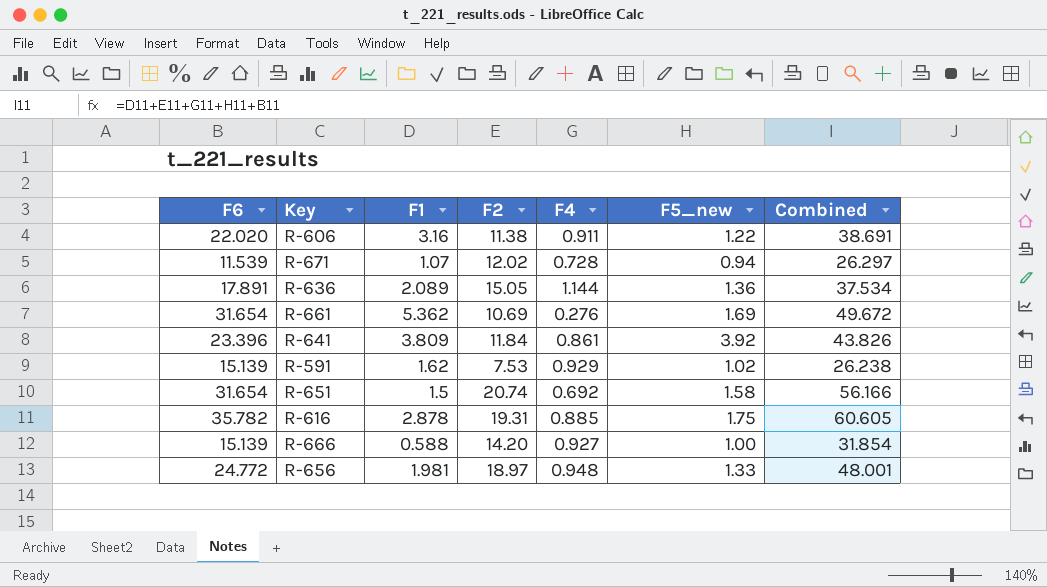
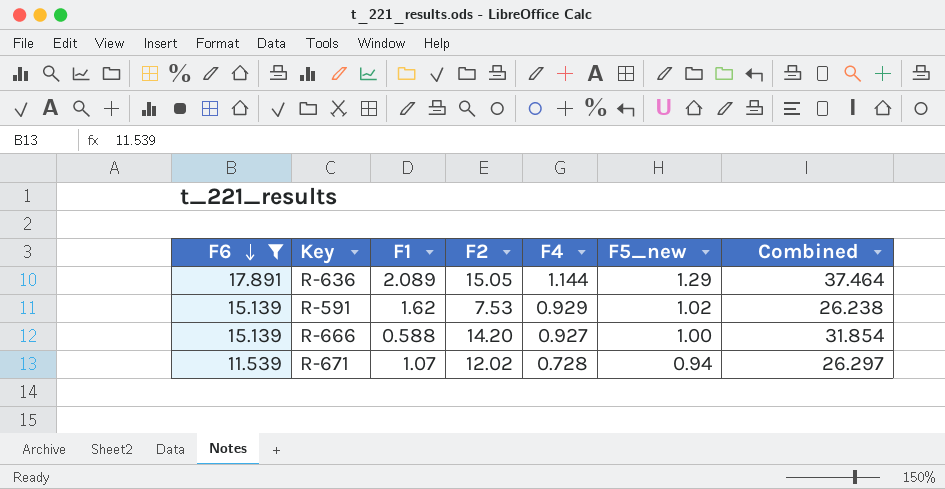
filter: none -> F6 <= 17.891
row order: none -> F6 descending
R-636 | F5_new: 1.36 -> 1.29
R-636 | Combined: 37.534 -> 37.464

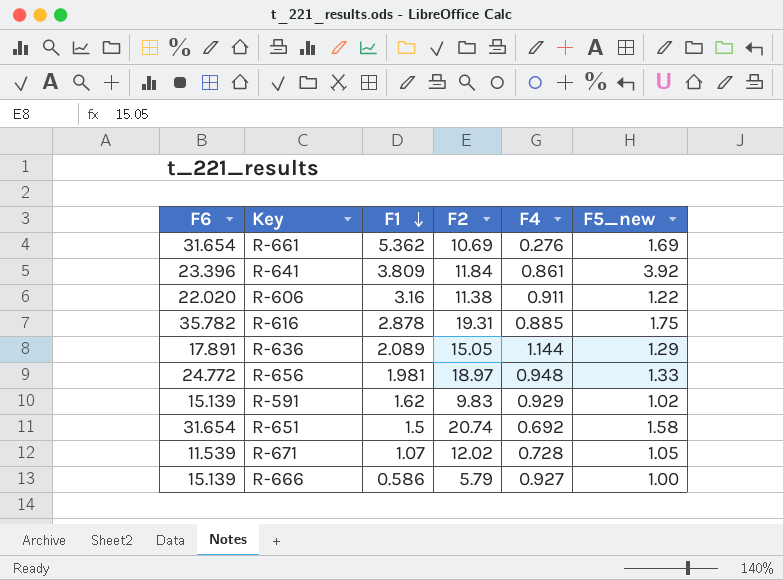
filter: F6 <= 17.891 -> none
row order: F6 descending -> F1 descending
column Combined | formula: [F6] + [F1] + [F2] + [F4] + [F5_new] -> none
R-591 | F2: 7.53 -> 9.83
R-671 | F5_new: 0.94 -> 1.05
R-666 | F1: 0.588 -> 0.586
R-666 | F2: 14.20 -> 5.79

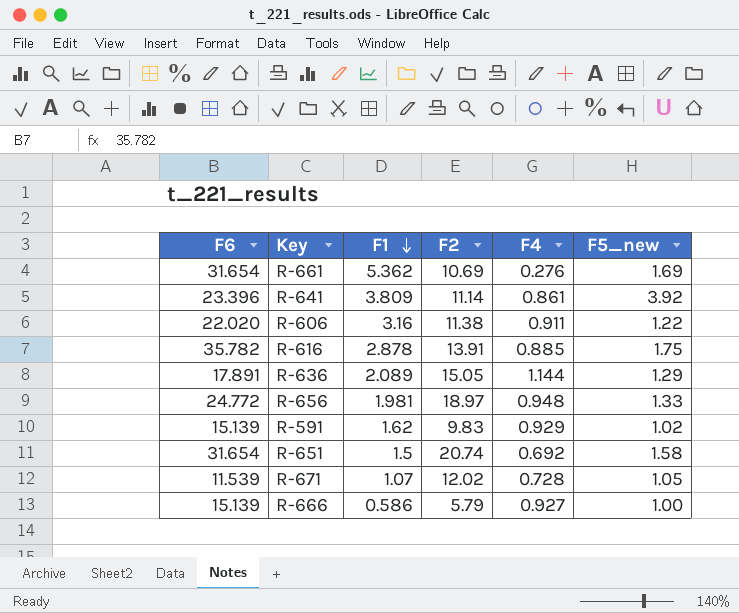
R-641 | F2: 11.84 -> 11.14
R-616 | F2: 19.31 -> 13.91

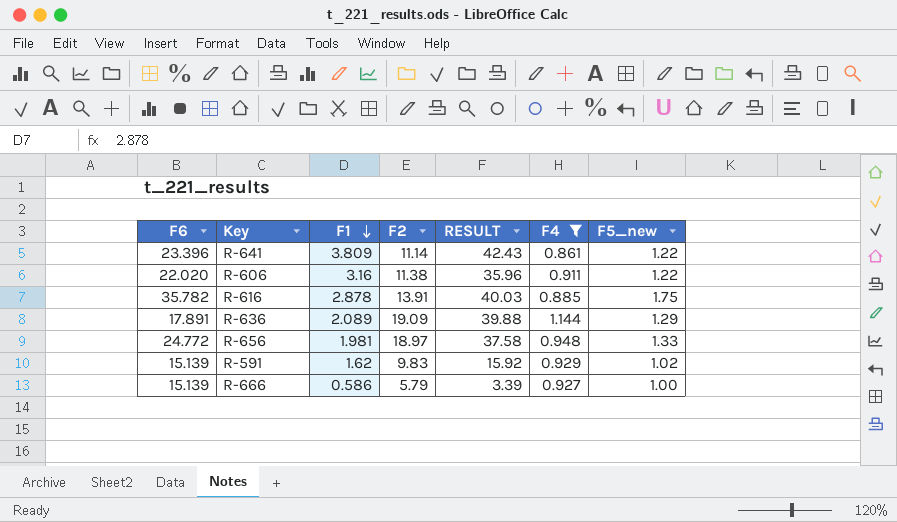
filter: none -> F4 >= 0.861
column RESULT | formula: none -> [F1] * [F2]
R-641 | F5_new: 3.92 -> 1.22
R-636 | F2: 15.05 -> 19.09

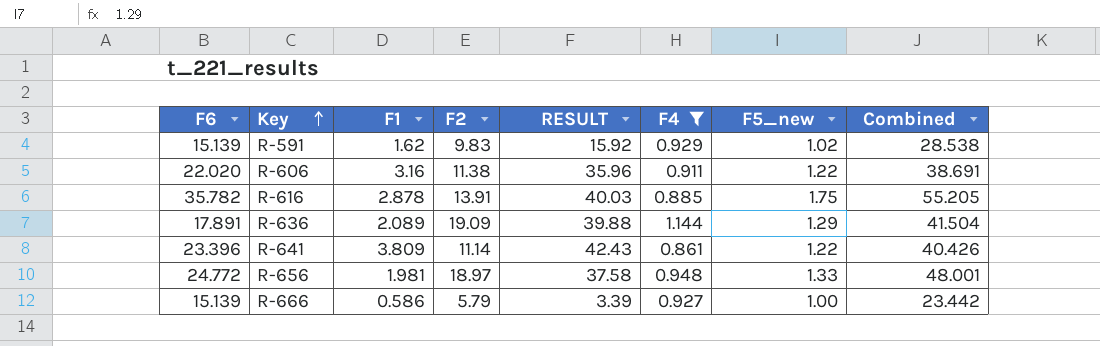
row order: F1 descending -> Key ascending
column Combined | formula: none -> [F6] + [F1] + [F2] + [F4] + [F5_new]

